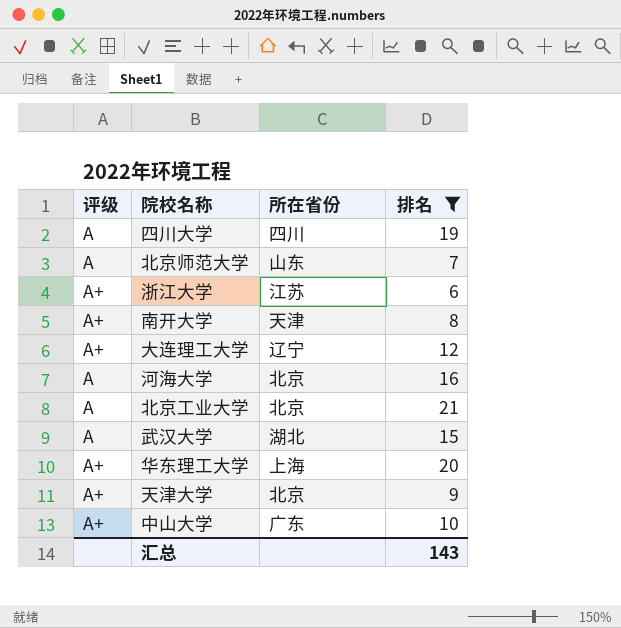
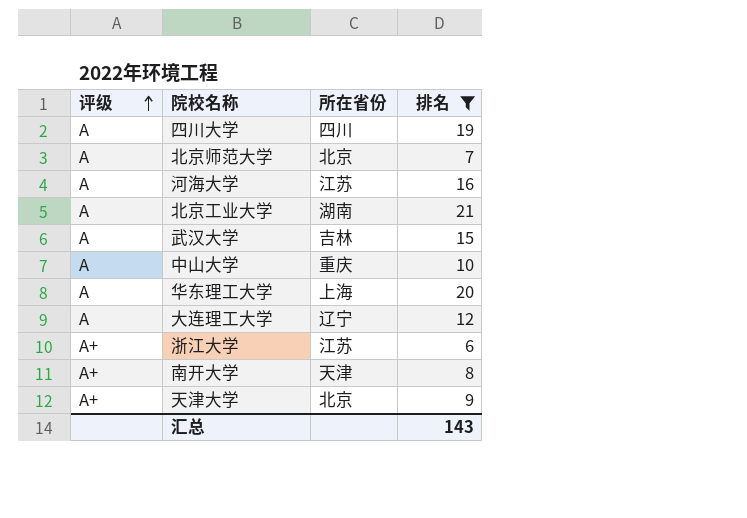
row order: none -> 评级 ascending
北京师范大学 | 所在省份: 山东 -> 北京
河海大学 | 所在省份: 北京 -> 江苏
北京工业大学 | 所在省份: 北京 -> 湖南
武汉大学 | 所在省份: 湖北 -> 吉林
中山大学 | 评级: A+ -> A
中山大学 | 所在省份: 广东 -> 重庆
华东理工大学 | 评级: A+ -> A
大连理工大学 | 评级: A+ -> A

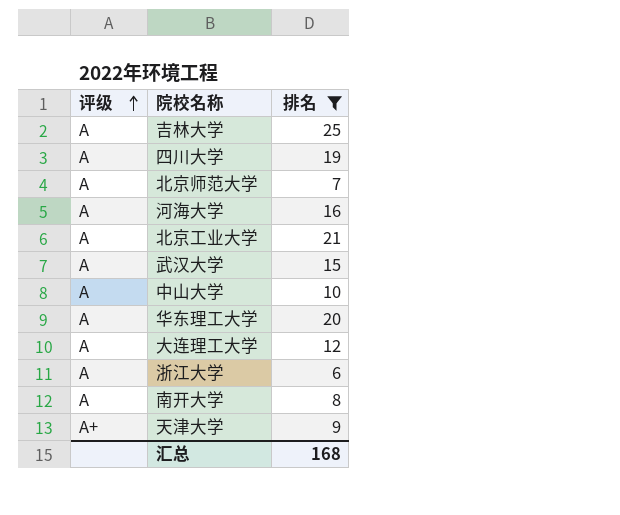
column 所在省份 | position: 3 -> none
row 吉林大学: none -> A | 25
浙江大学 | 评级: A+ -> A
南开大学 | 评级: A+ -> A
汇总 | 排名: 143 -> 168

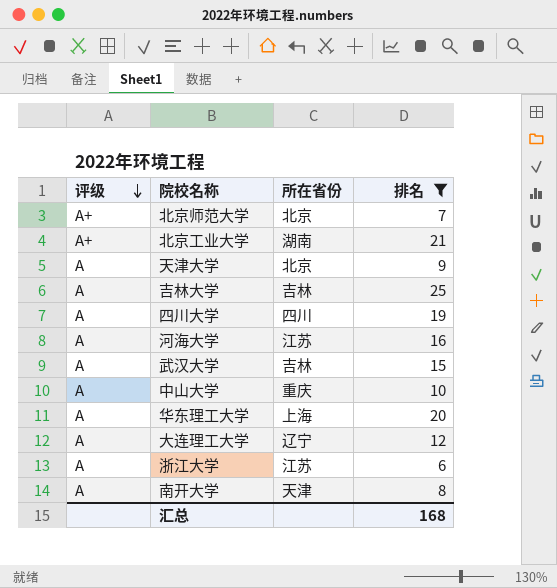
row order: 评级 ascending -> 评级 descending
column 所在省份 | position: none -> 3
北京师范大学 | 评级: A -> A+
北京工业大学 | 评级: A -> A+
天津大学 | 评级: A+ -> A

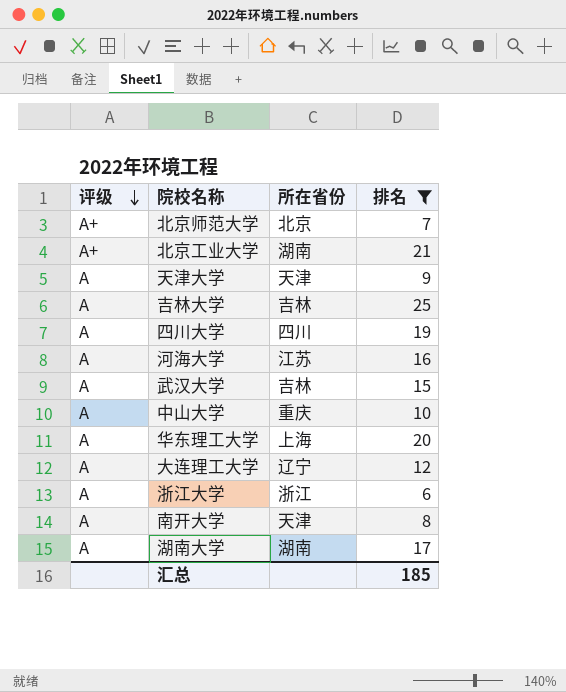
天津大学 | 所在省份: 北京 -> 天津
浙江大学 | 所在省份: 江苏 -> 浙江
row 湖南大学: none -> A | 湖南 | 17
汇总 | 排名: 168 -> 185

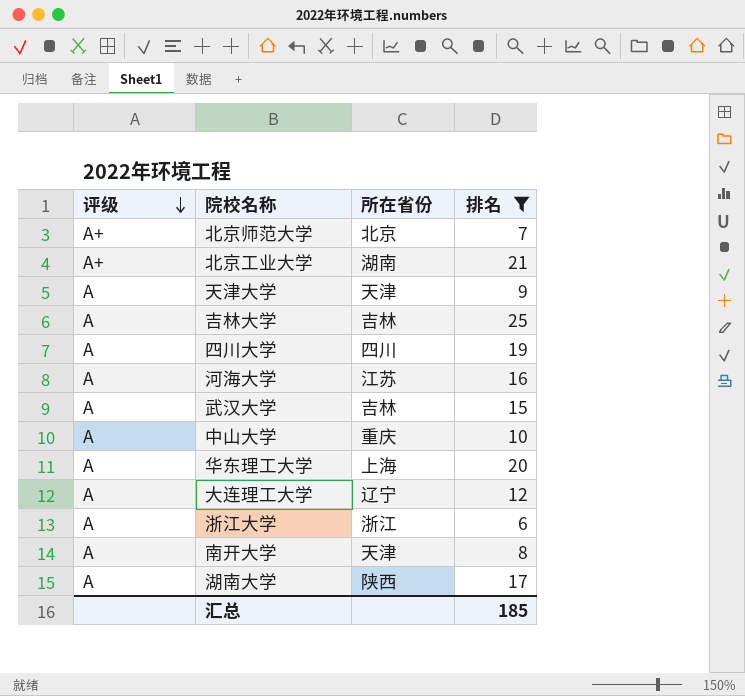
湖南大学 | 所在省份: 湖南 -> 陕西

